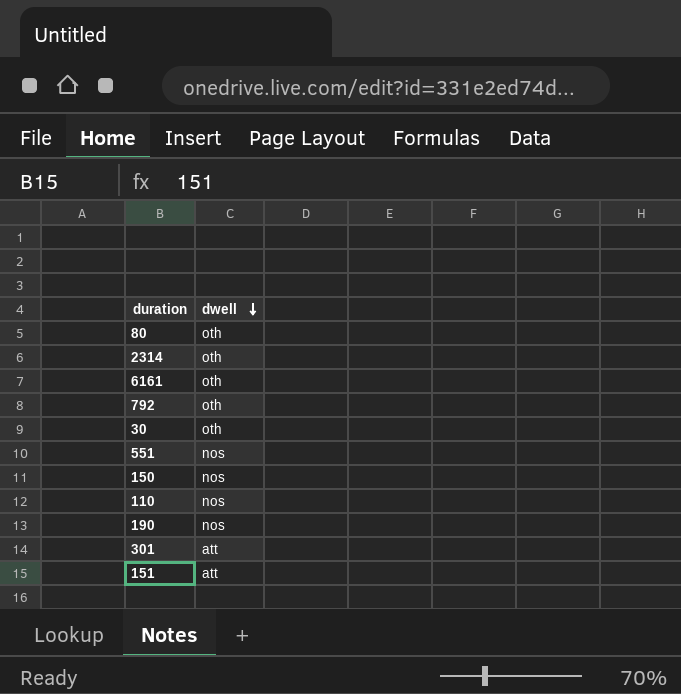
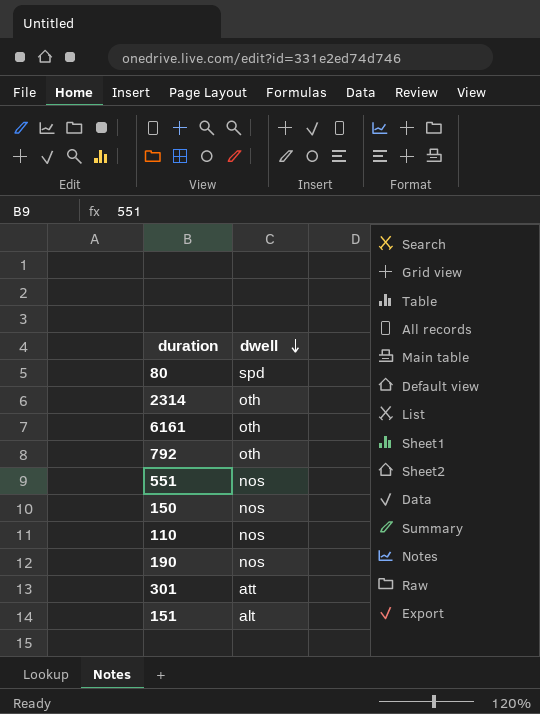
row 30: oth -> none
80 | dwell: oth -> spd
151 | dwell: att -> alt

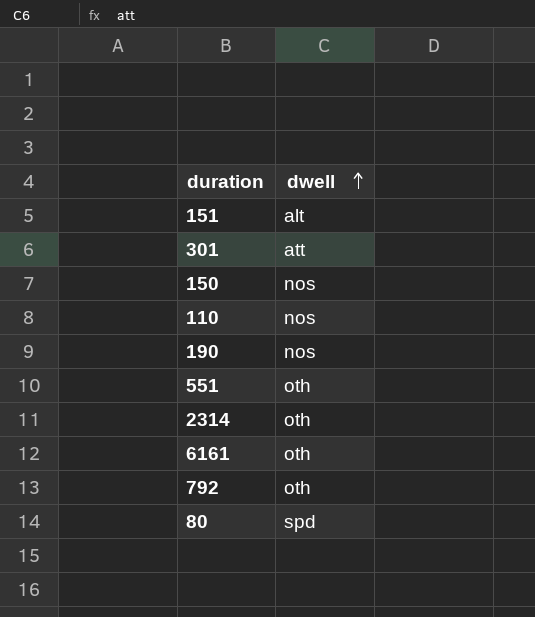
row order: dwell descending -> dwell ascending
551 | dwell: nos -> oth

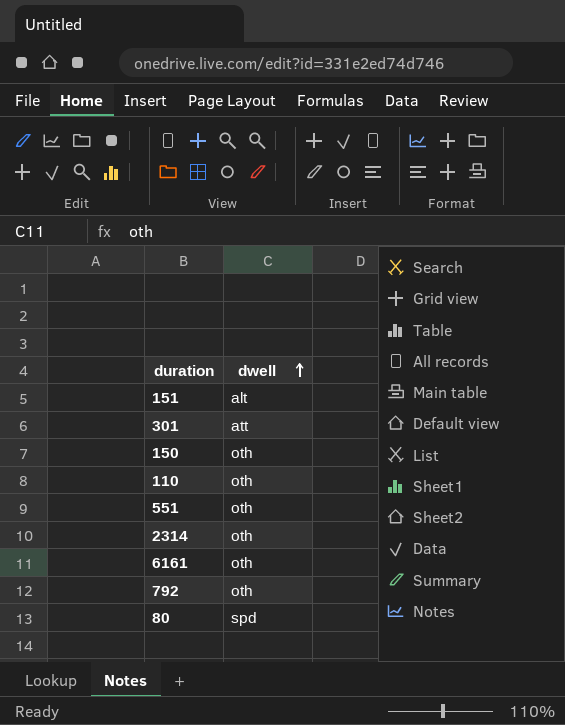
row 190: nos -> none
150 | dwell: nos -> oth
110 | dwell: nos -> oth

